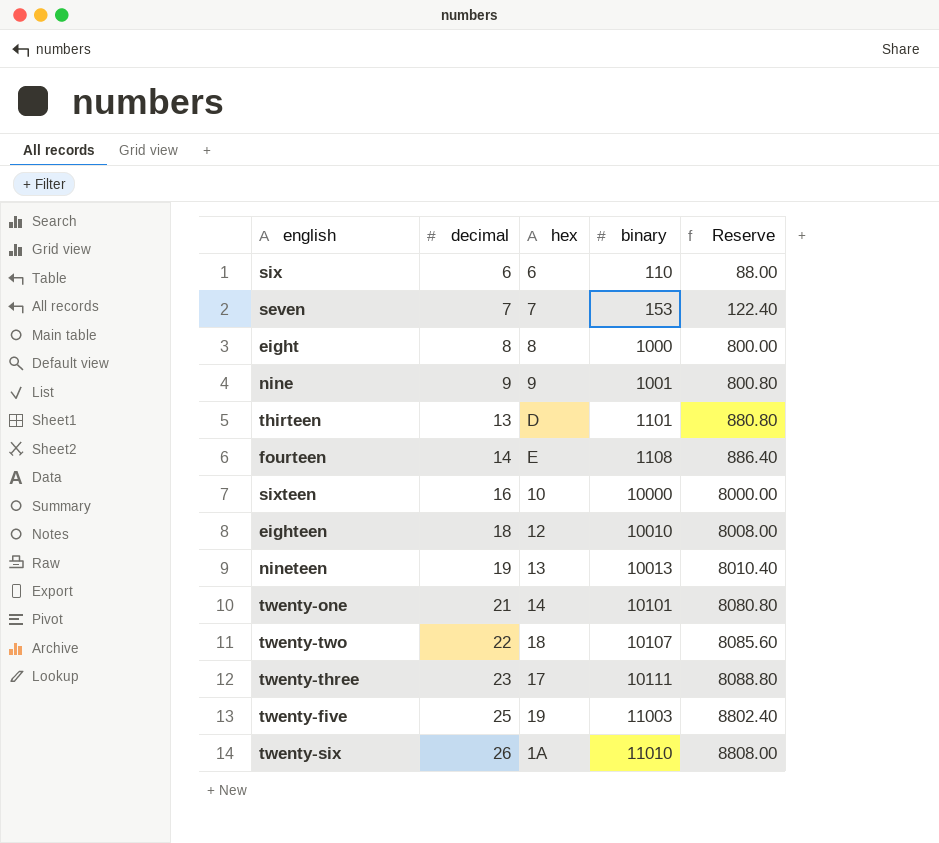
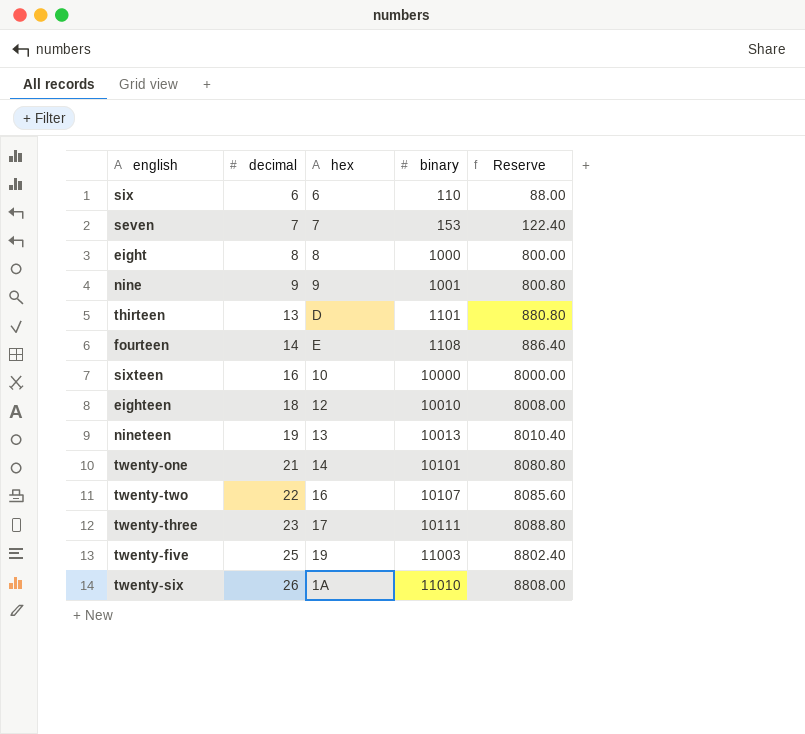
twenty-two | hex: 18 -> 16

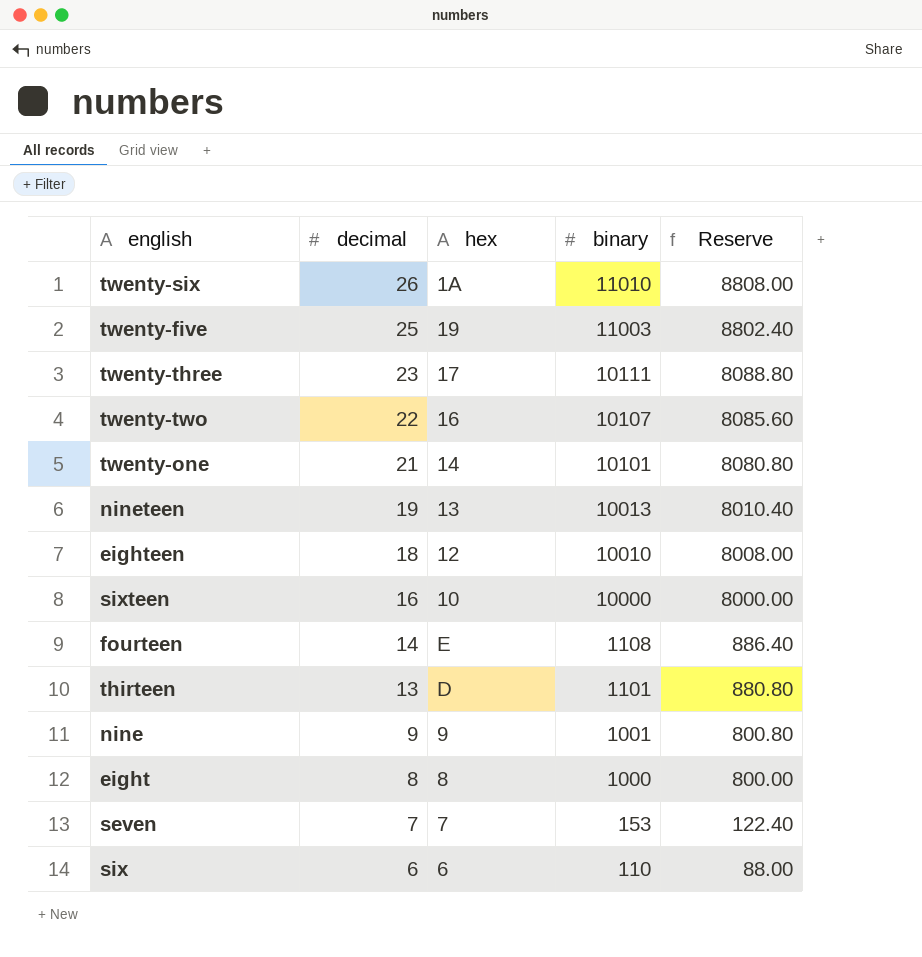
row order: decimal ascending -> decimal descending

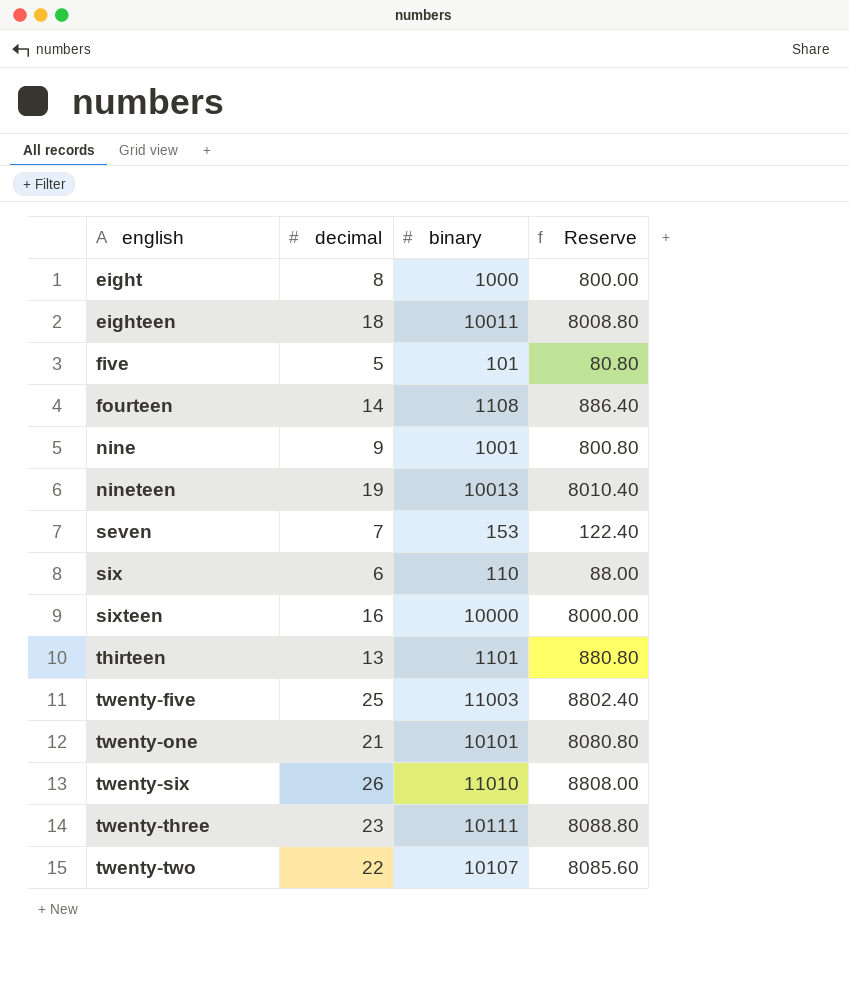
row order: decimal descending -> english ascending
column hex | position: 3 -> none
eighteen | binary: 10010 -> 10011
eighteen | Reserve: 8008.00 -> 8008.80
row five: none -> 5 | 101 | 80.80

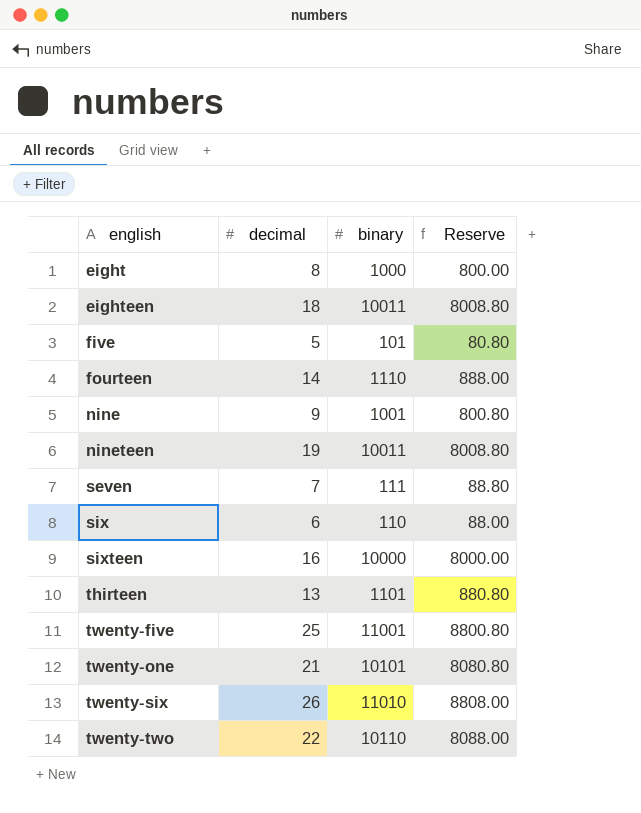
row twenty-three: 23 | 10111 | 8088.80 -> none
fourteen | binary: 1108 -> 1110
fourteen | Reserve: 886.40 -> 888.00
nineteen | binary: 10013 -> 10011
nineteen | Reserve: 8010.40 -> 8008.80
seven | binary: 153 -> 111
seven | Reserve: 122.40 -> 88.80
twenty-five | binary: 11003 -> 11001
twenty-five | Reserve: 8802.40 -> 8800.80
twenty-two | binary: 10107 -> 10110
twenty-two | Reserve: 8085.60 -> 8088.00

